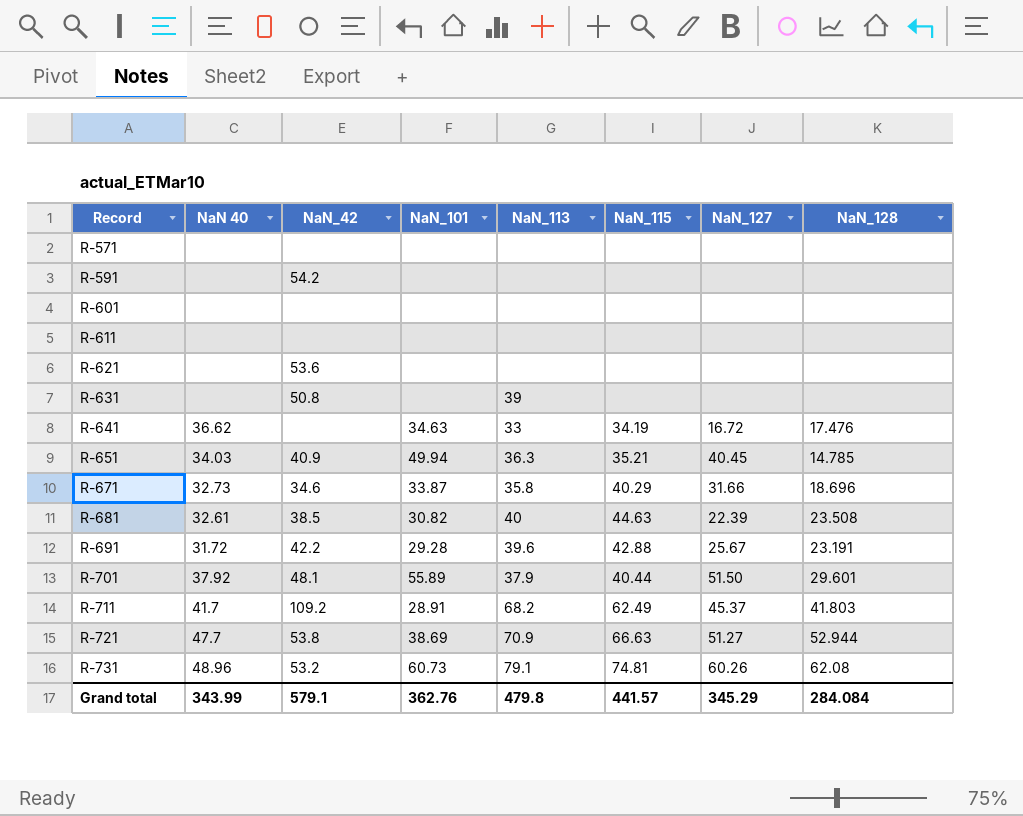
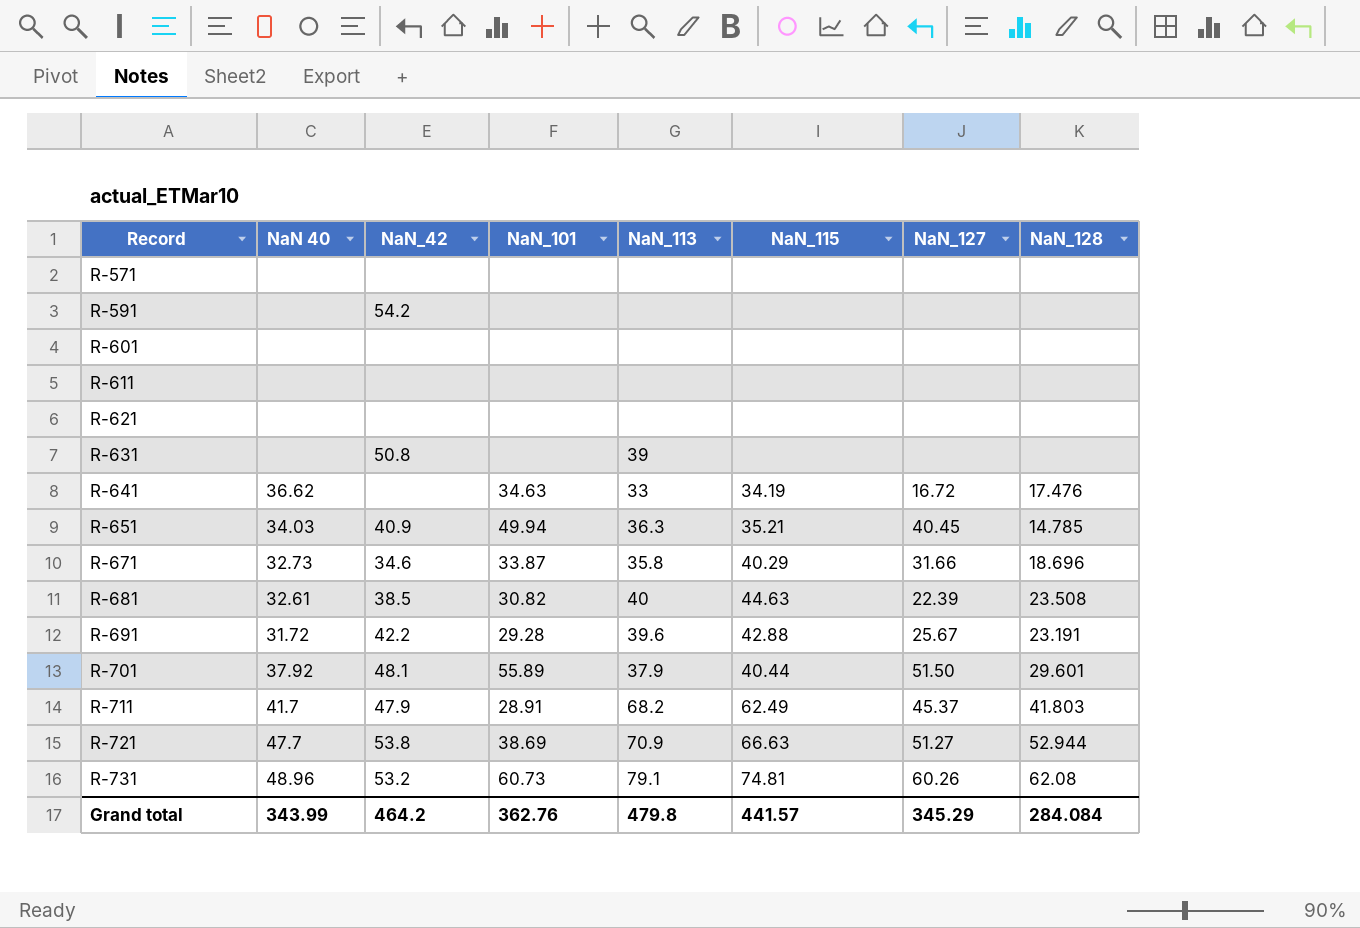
R-621 | NaN_42: 53.6 -> none
R-711 | NaN_42: 109.2 -> 47.9
Grand total | NaN_42: 579.1 -> 464.2

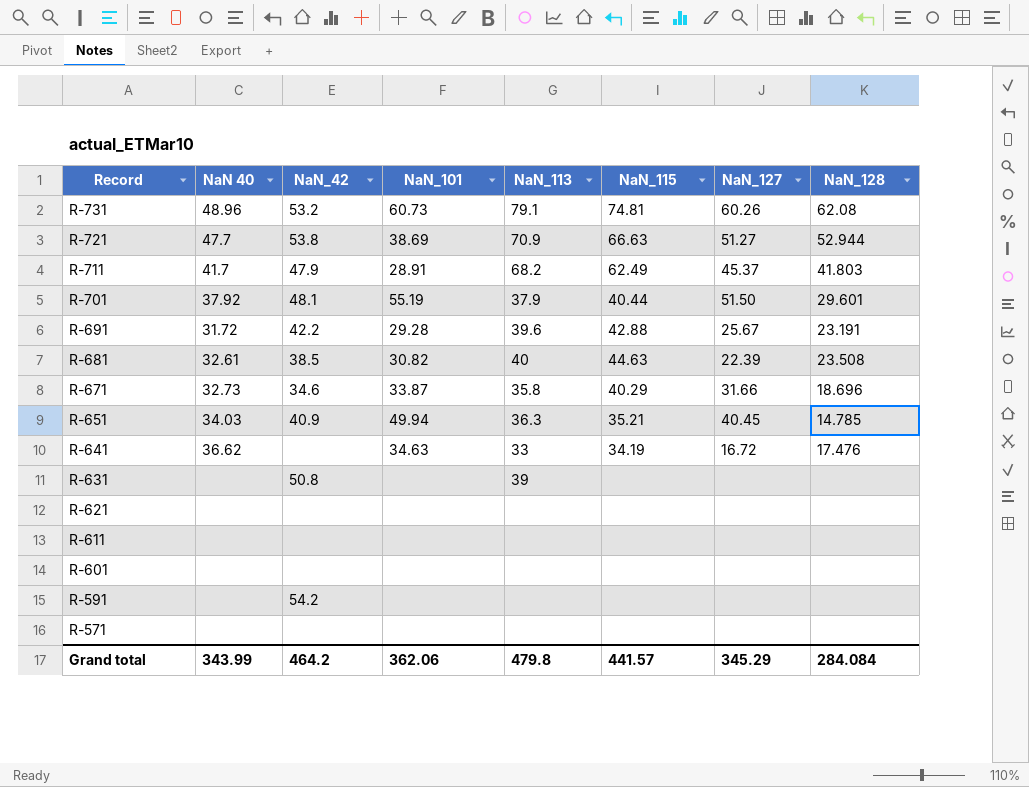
row order: Record ascending -> Record descending
R-701 | NaN_101: 55.89 -> 55.19
Grand total | NaN_101: 362.76 -> 362.06

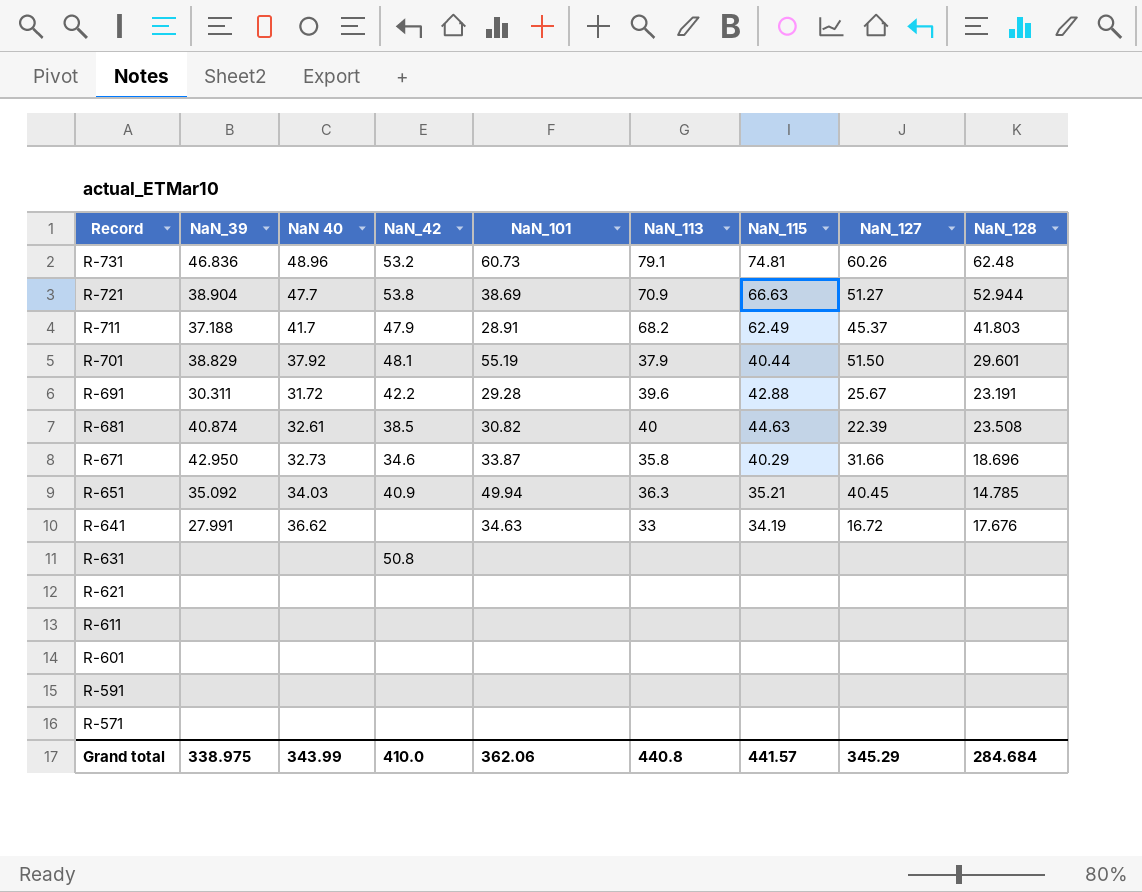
column NaN_39 | position: none -> 2
R-731 | NaN_128: 62.08 -> 62.48
R-641 | NaN_128: 17.476 -> 17.676
R-631 | NaN_113: 39 -> none
R-591 | NaN_42: 54.2 -> none
Grand total | NaN_42: 464.2 -> 410.0
Grand total | NaN_113: 479.8 -> 440.8
Grand total | NaN_128: 284.084 -> 284.684

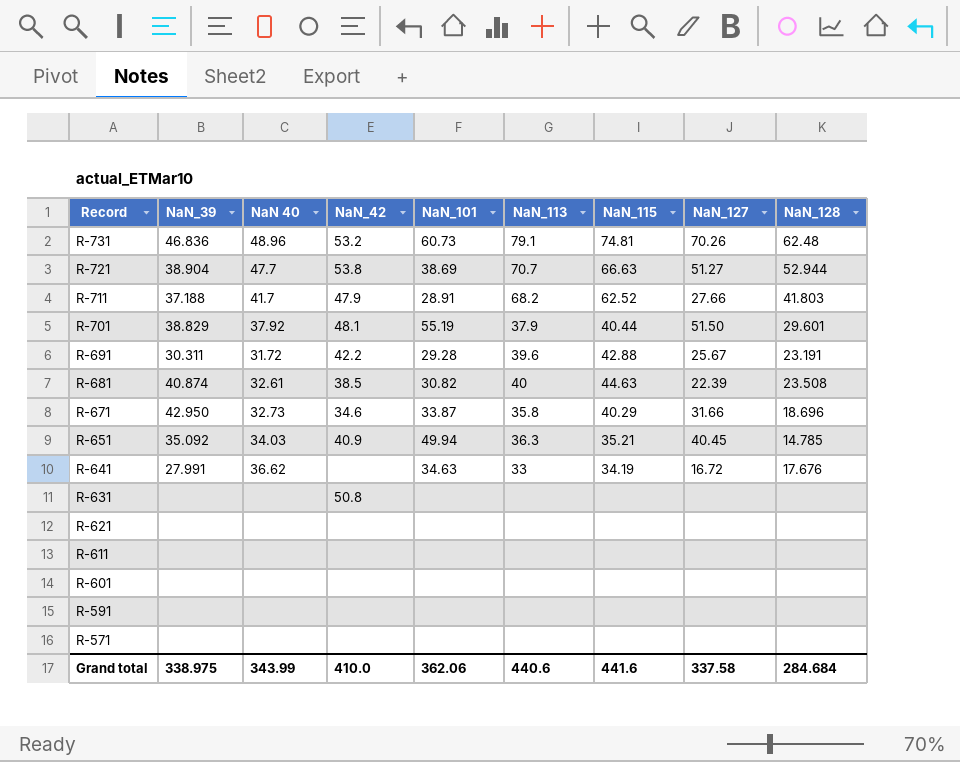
R-731 | NaN_127: 60.26 -> 70.26
R-721 | NaN_113: 70.9 -> 70.7
R-711 | NaN_115: 62.49 -> 62.52
R-711 | NaN_127: 45.37 -> 27.66
Grand total | NaN_113: 440.8 -> 440.6
Grand total | NaN_115: 441.57 -> 441.6
Grand total | NaN_127: 345.29 -> 337.58

